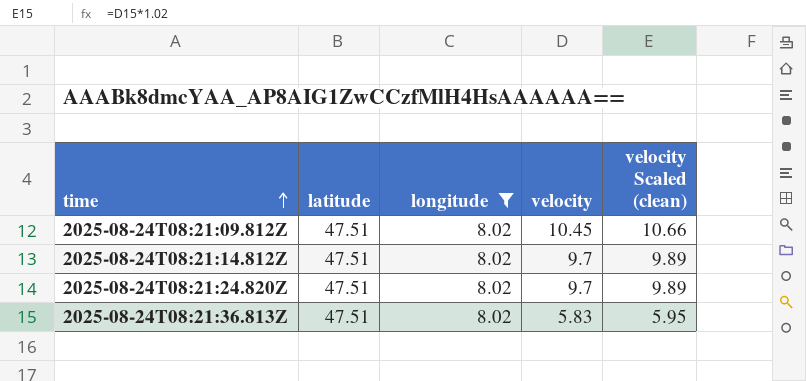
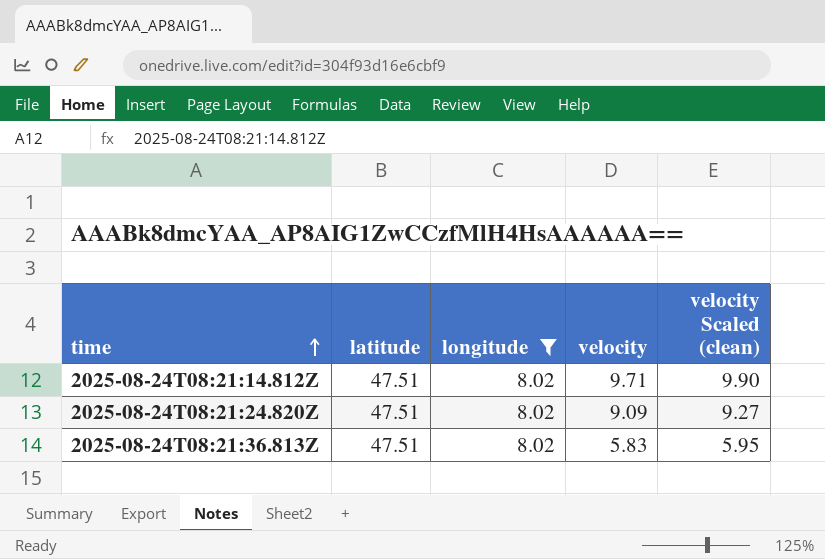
row 2025-08-24T08:21:09.812Z: 47.51 | 8.02 | 10.45 | 10.66 -> none
2025-08-24T08:21:14.812Z | velocity: 9.7 -> 9.71
2025-08-24T08:21:14.812Z | velocity Scaled (clean): 9.89 -> 9.90
2025-08-24T08:21:24.820Z | velocity: 9.7 -> 9.09
2025-08-24T08:21:24.820Z | velocity Scaled (clean): 9.89 -> 9.27

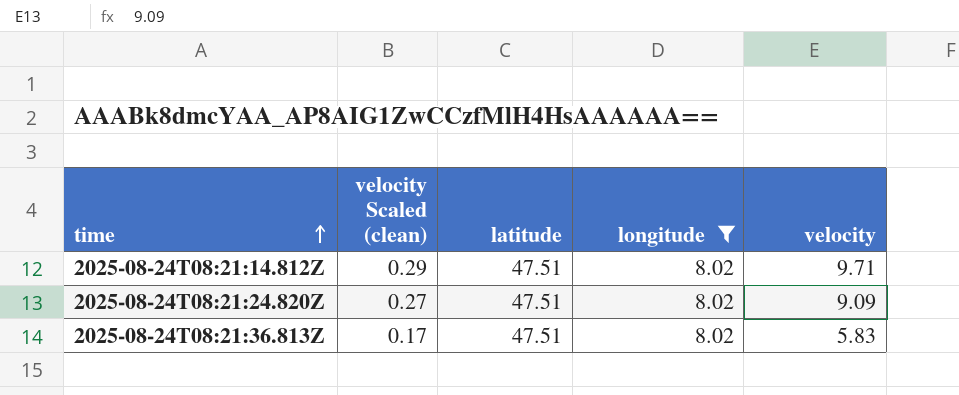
column velocity Scaled (clean) | formula: [velocity] * 1.02 -> [velocity] * 0.03
column velocity Scaled (clean) | position: 5 -> 2

